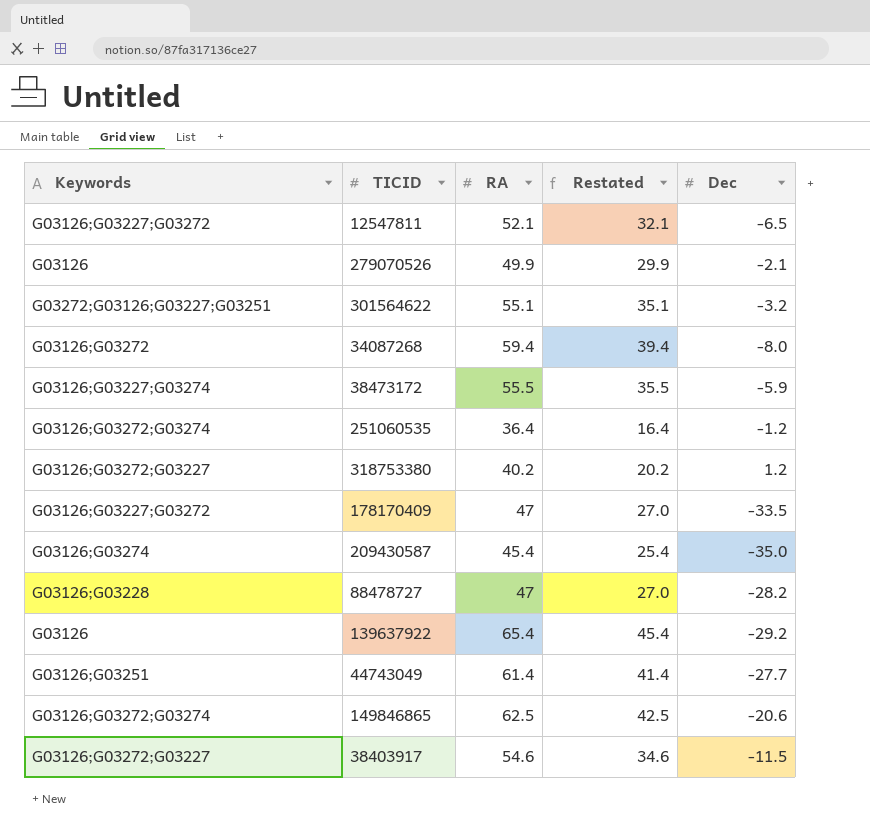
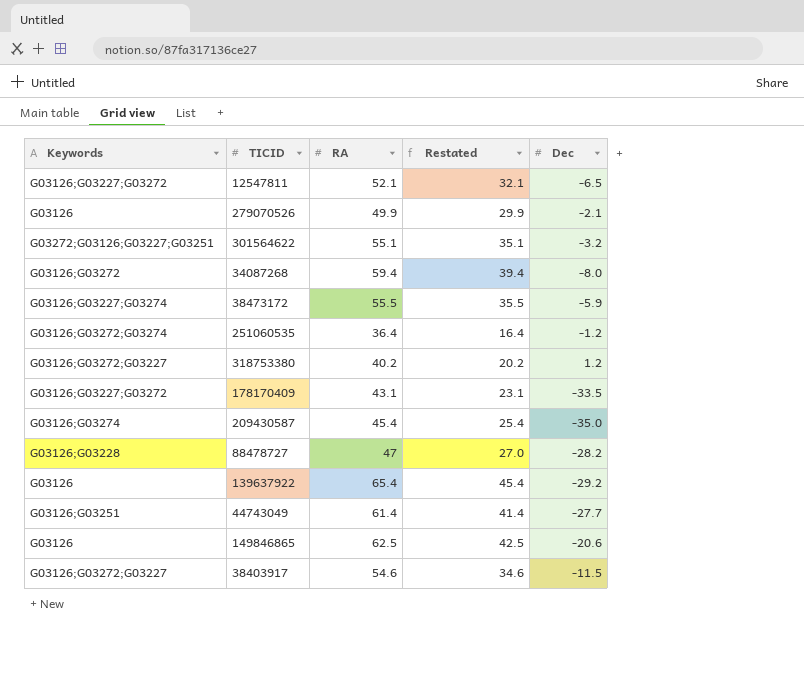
178170409 | RA: 47 -> 43.1
178170409 | Restated: 27.0 -> 23.1
149846865 | Keywords: G03126;G03272;G03274 -> G03126

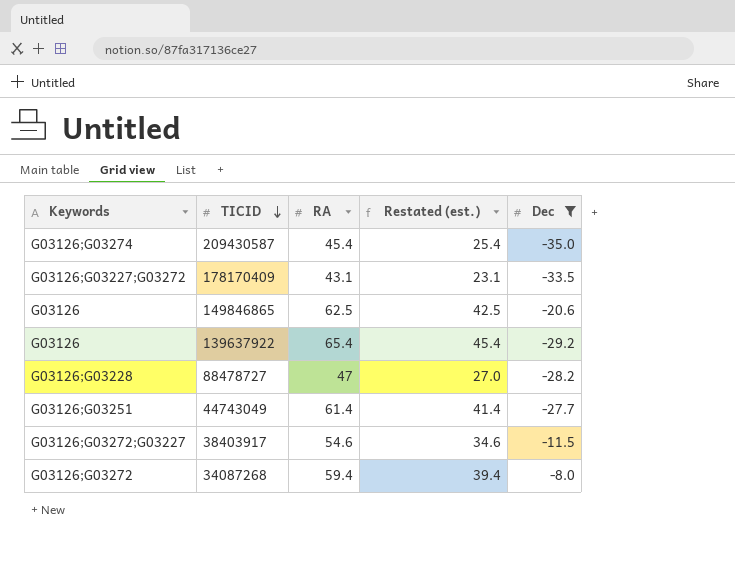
filter: none -> Dec <= -8.0
row order: none -> TICID descending
column name: Restated -> Restated (est.)

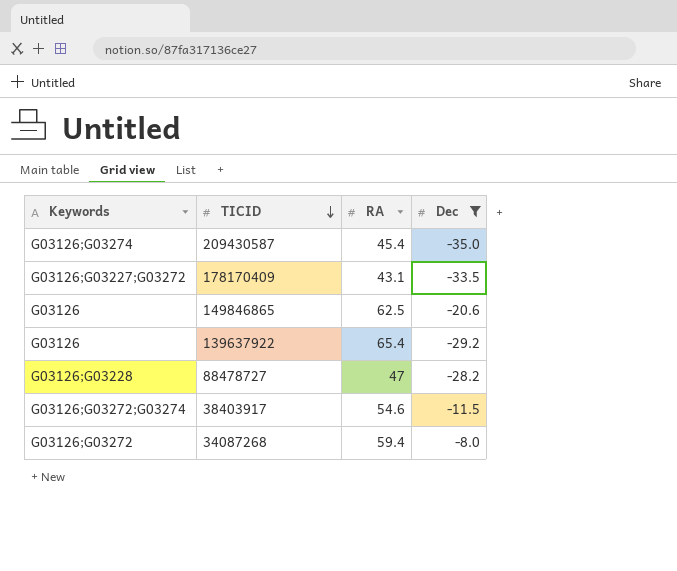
column Restated (est.) | formula: [RA] - 20 -> none
row 44743049: G03126;G03251 | 61.4 | 41.4 | -27.7 -> none
38403917 | Keywords: G03126;G03272;G03227 -> G03126;G03272;G03274

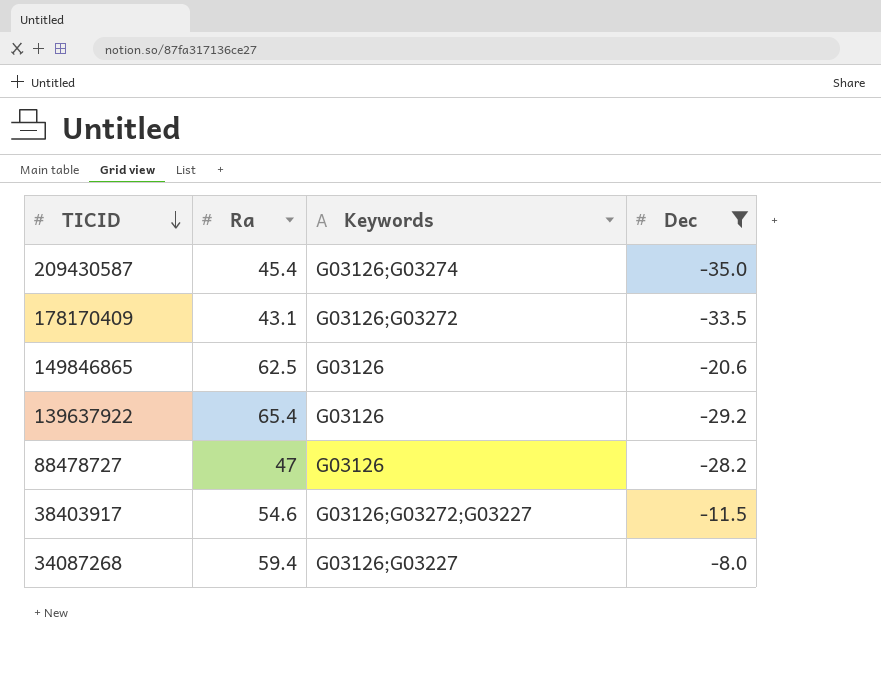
column name: RA -> Ra
column Keywords | position: 1 -> 3
178170409 | Keywords: G03126;G03227;G03272 -> G03126;G03272
88478727 | Keywords: G03126;G03228 -> G03126
38403917 | Keywords: G03126;G03272;G03274 -> G03126;G03272;G03227
34087268 | Keywords: G03126;G03272 -> G03126;G03227

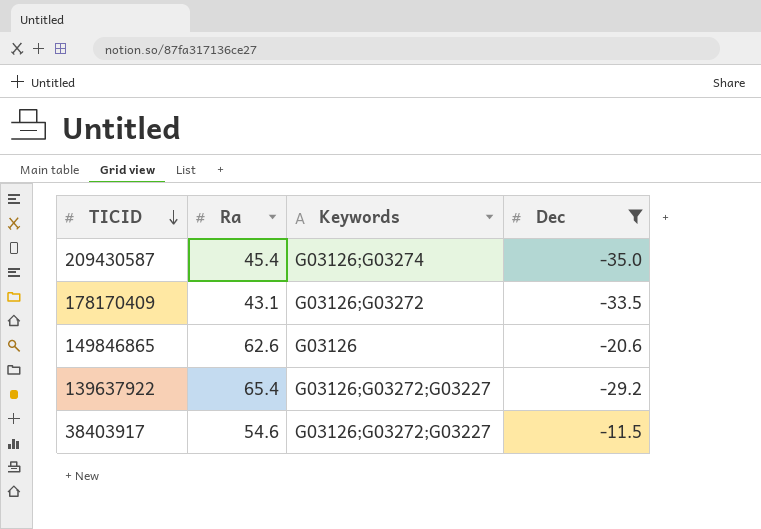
row 88478727: 47 | G03126 | -28.2 -> none
row 34087268: 59.4 | G03126;G03227 | -8.0 -> none
149846865 | Ra: 62.5 -> 62.6
139637922 | Keywords: G03126 -> G03126;G03272;G03227

